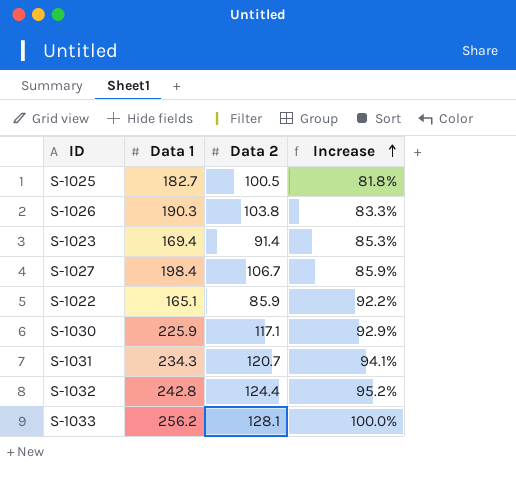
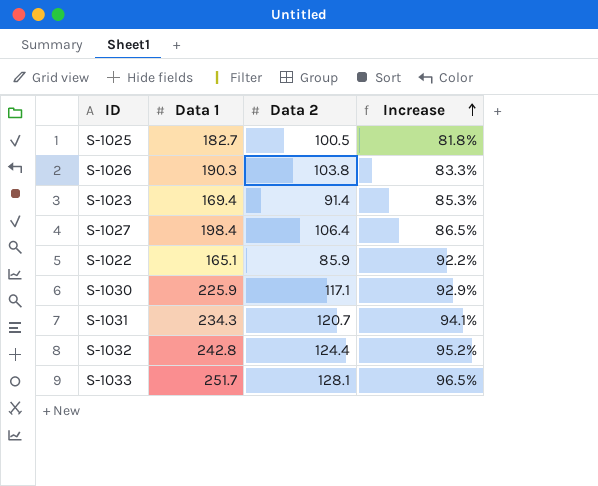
S-1027 | Data 2: 106.7 -> 106.4
S-1027 | Increase: 85.9% -> 86.5%
S-1033 | Data 1: 256.2 -> 251.7
S-1033 | Increase: 100.0% -> 96.5%

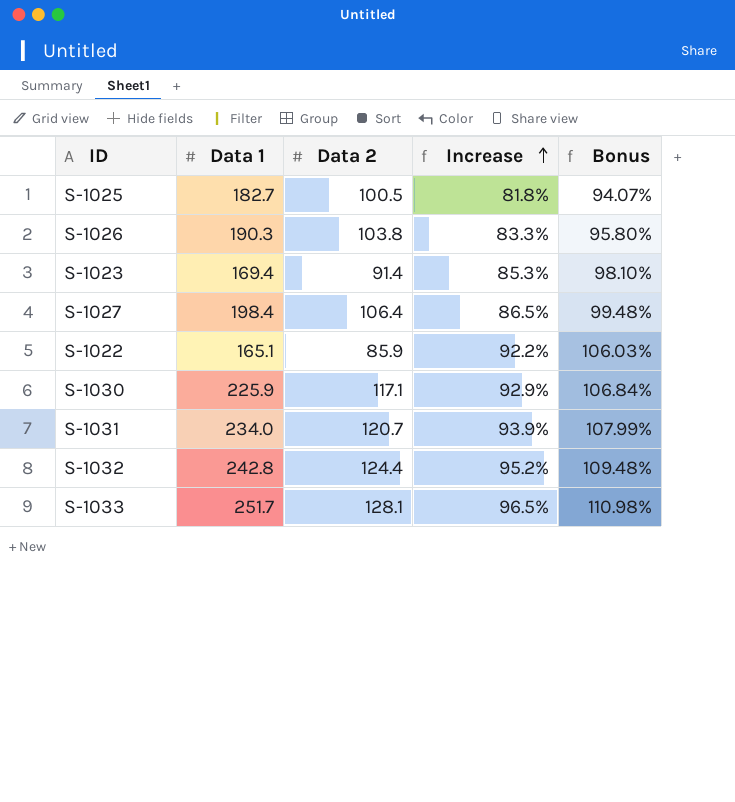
column Bonus | formula: none -> [Increase] * 1.15
S-1031 | Data 1: 234.3 -> 234.0
S-1031 | Increase: 94.1% -> 93.9%

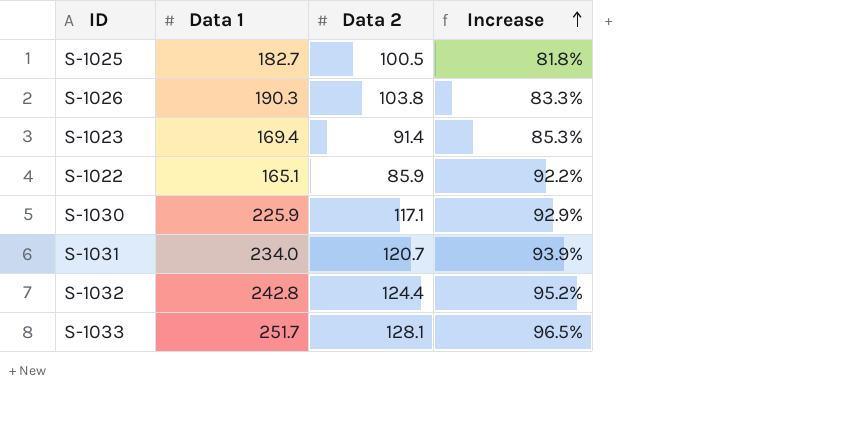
column Bonus | formula: [Increase] * 1.15 -> none
row S-1027: 198.4 | 106.4 | 86.5% | 99.48% -> none

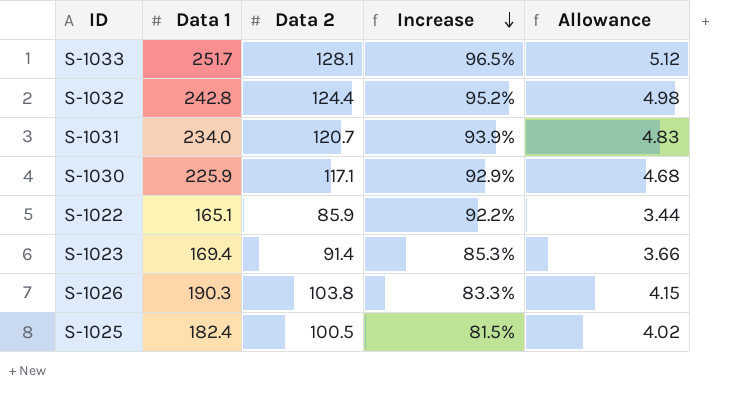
row order: Increase ascending -> Increase descending
column Allowance | formula: none -> [Data 2] * 0.04
S-1025 | Data 1: 182.7 -> 182.4
S-1025 | Increase: 81.8% -> 81.5%

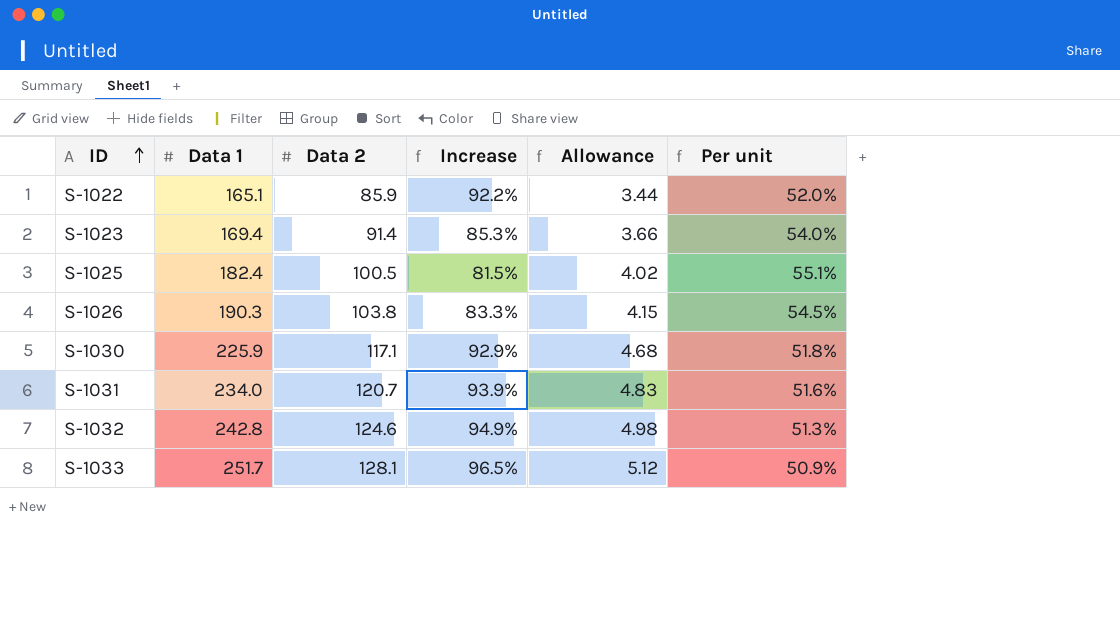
row order: Increase descending -> ID ascending
column Per unit | formula: none -> [Data 2] / [Data 1]
S-1032 | Data 2: 124.4 -> 124.6
S-1032 | Increase: 95.2% -> 94.9%

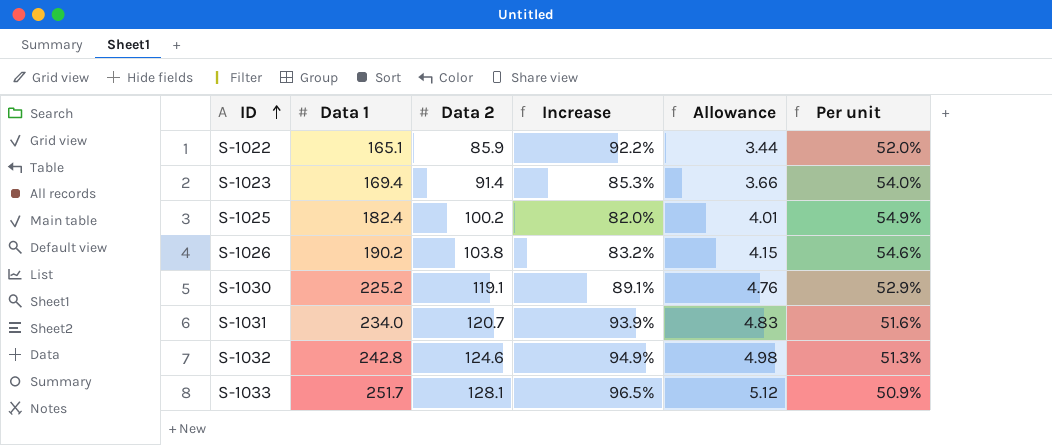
S-1025 | Data 2: 100.5 -> 100.2
S-1025 | Increase: 81.5% -> 82.0%
S-1025 | Allowance: 4.02 -> 4.01
S-1025 | Per unit: 55.1% -> 54.9%
S-1026 | Data 1: 190.3 -> 190.2
S-1026 | Increase: 83.3% -> 83.2%
S-1026 | Per unit: 54.5% -> 54.6%
S-1030 | Data 1: 225.9 -> 225.2
S-1030 | Data 2: 117.1 -> 119.1
S-1030 | Increase: 92.9% -> 89.1%
S-1030 | Allowance: 4.68 -> 4.76
S-1030 | Per unit: 51.8% -> 52.9%

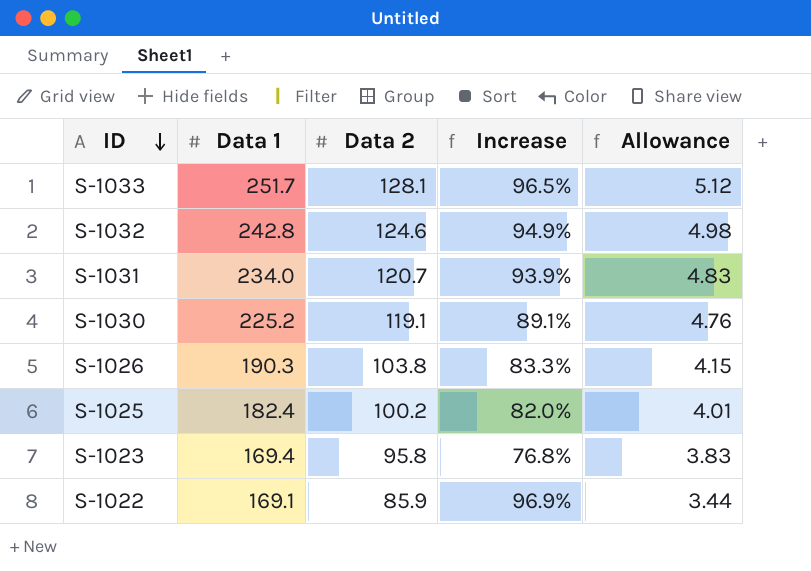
row order: ID ascending -> ID descending
column Per unit | formula: [Data 2] / [Data 1] -> none
S-1026 | Data 1: 190.2 -> 190.3
S-1026 | Increase: 83.2% -> 83.3%
S-1023 | Data 2: 91.4 -> 95.8
S-1023 | Increase: 85.3% -> 76.8%
S-1023 | Allowance: 3.66 -> 3.83
S-1022 | Data 1: 165.1 -> 169.1
S-1022 | Increase: 92.2% -> 96.9%

